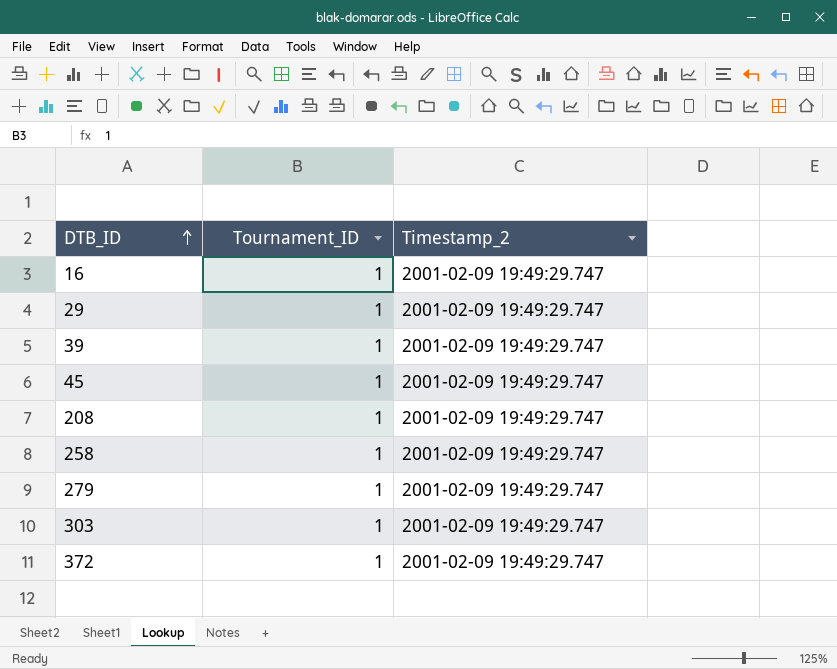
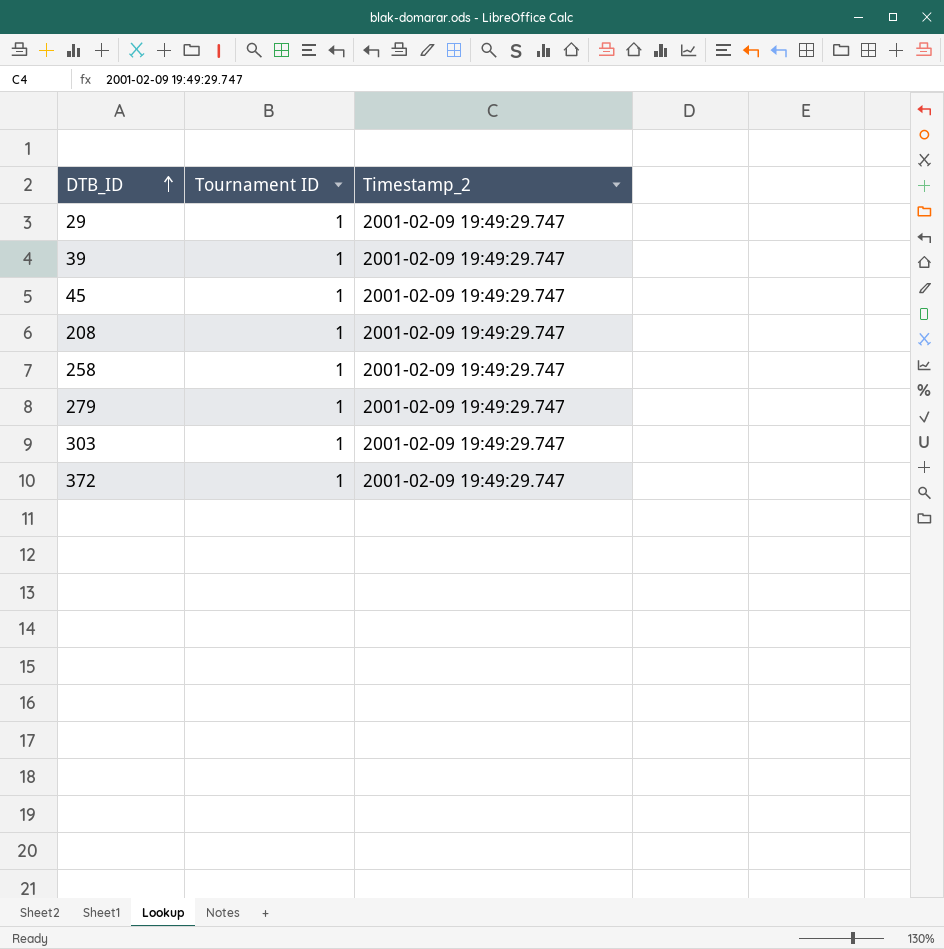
column name: Tournament_ID -> Tournament ID
row 16: 1 | 2001-02-09 19:49:29.747 -> none

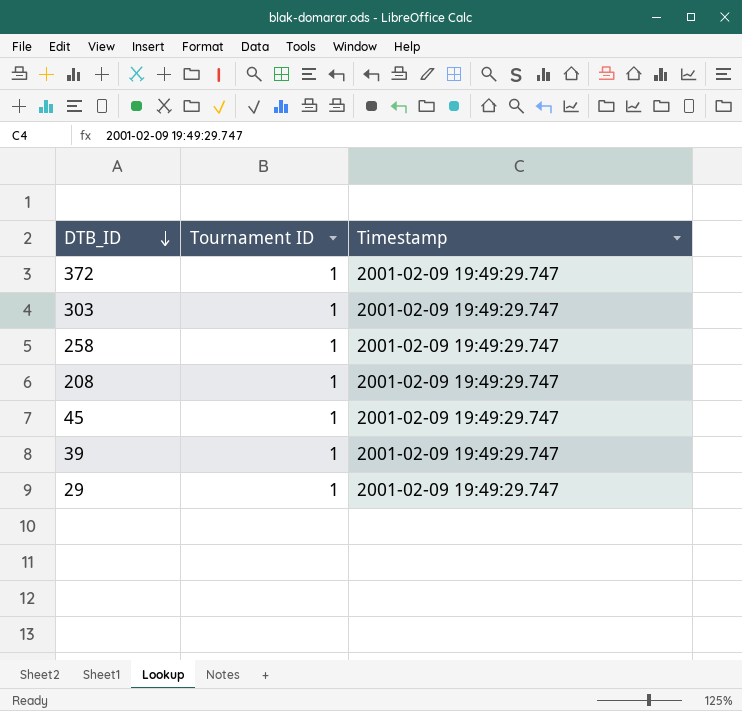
row order: DTB_ID ascending -> DTB_ID descending
column name: Timestamp_2 -> Timestamp
row 279: 1 | 2001-02-09 19:49:29.747 -> none

